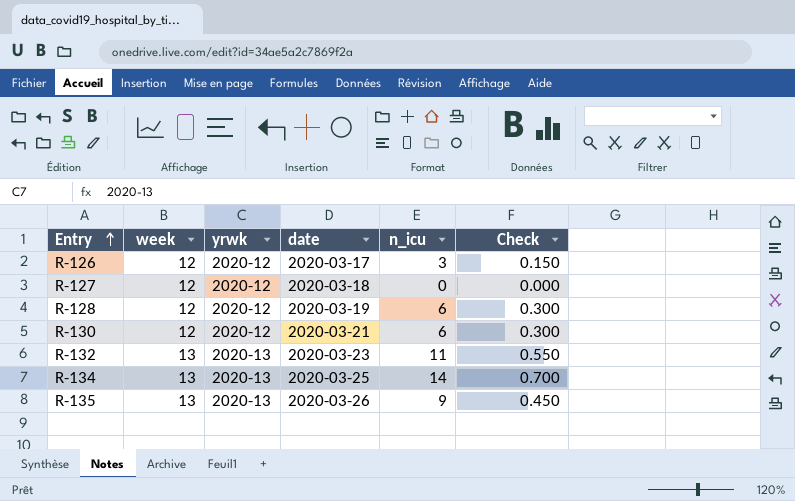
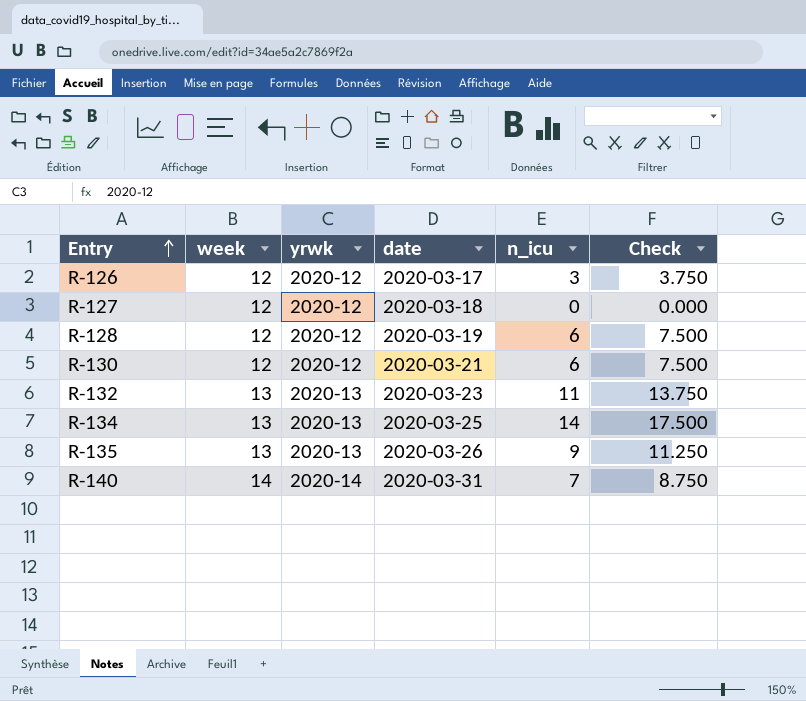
column Check | formula: [n_icu] * 0.05 -> [n_icu] * 1.25
row R-140: none -> 14 | 2020-14 | 2020-03-31 | 7 | 8.750

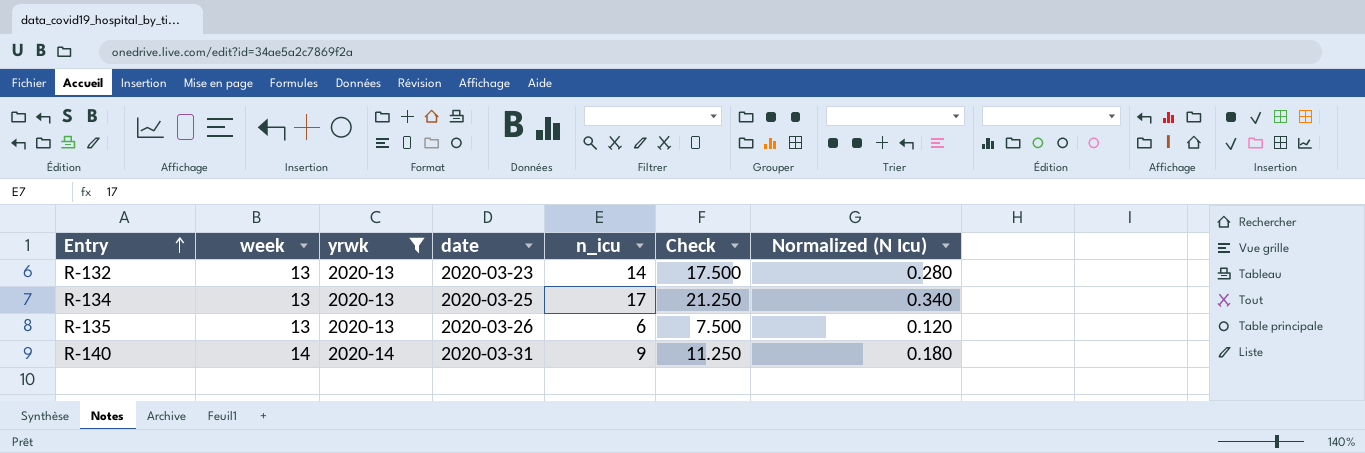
filter: none -> yrwk != 2020-12
column Normalized (N Icu) | formula: none -> [n_icu] * 0.02
R-132 | n_icu: 11 -> 14
R-132 | Check: 13.750 -> 17.500
R-134 | n_icu: 14 -> 17
R-134 | Check: 17.500 -> 21.250
R-135 | n_icu: 9 -> 6
R-135 | Check: 11.250 -> 7.500
R-140 | n_icu: 7 -> 9
R-140 | Check: 8.750 -> 11.250

